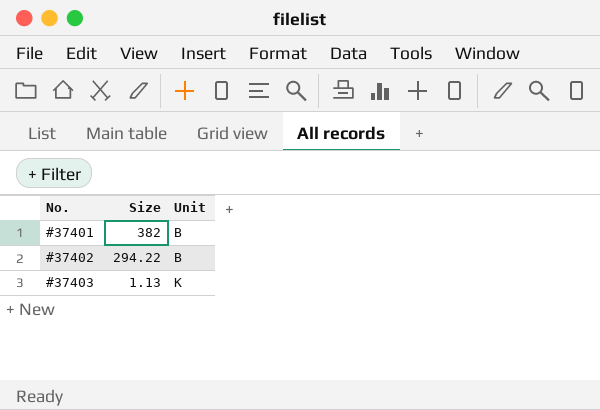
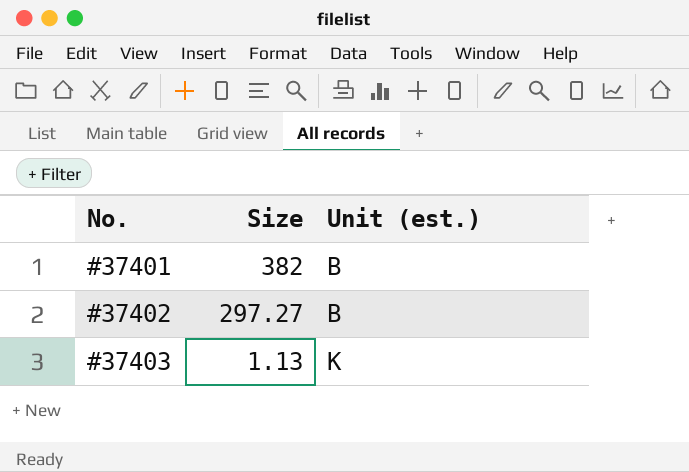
column name: Unit -> Unit (est.)
#37402 | Size: 294.22 -> 297.27

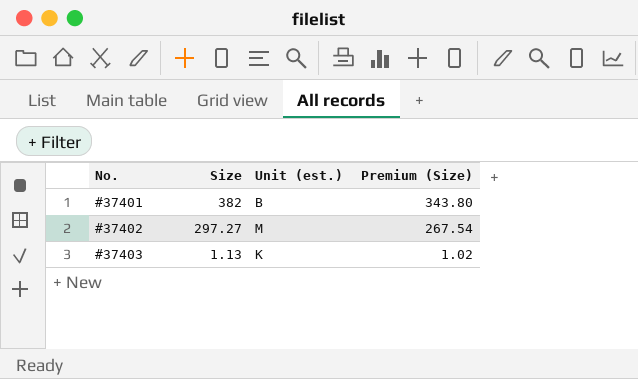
column Premium (Size) | formula: none -> [Size] * 0.9
#37402 | Unit (est.): B -> M

